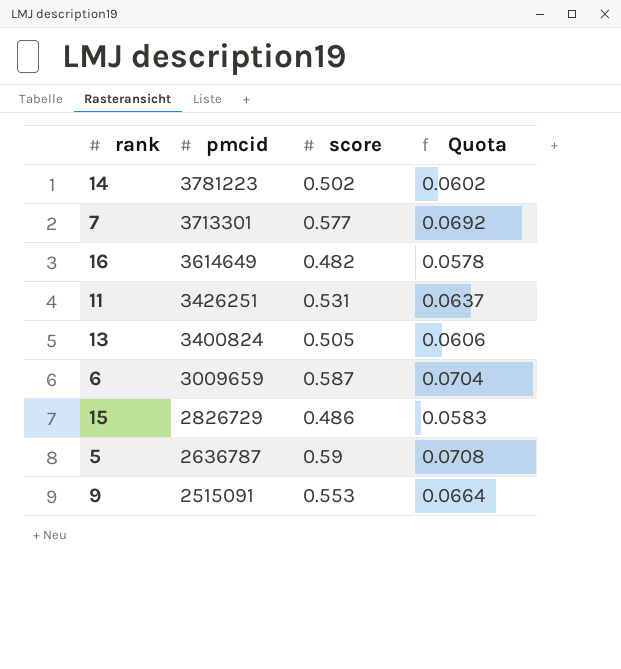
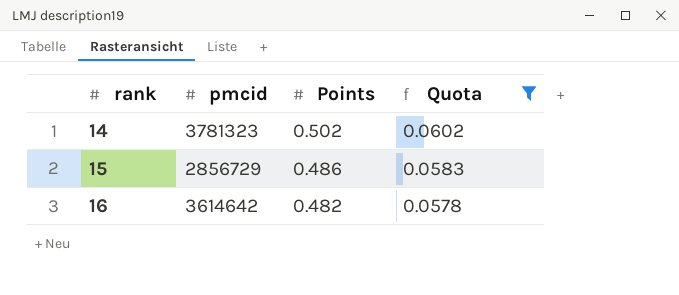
filter: none -> Quota <= 0.0602
row order: pmcid descending -> rank ascending
column name: score -> Points
14 | pmcid: 3781223 -> 3781323
15 | pmcid: 2826729 -> 2856729
16 | pmcid: 3614649 -> 3614642

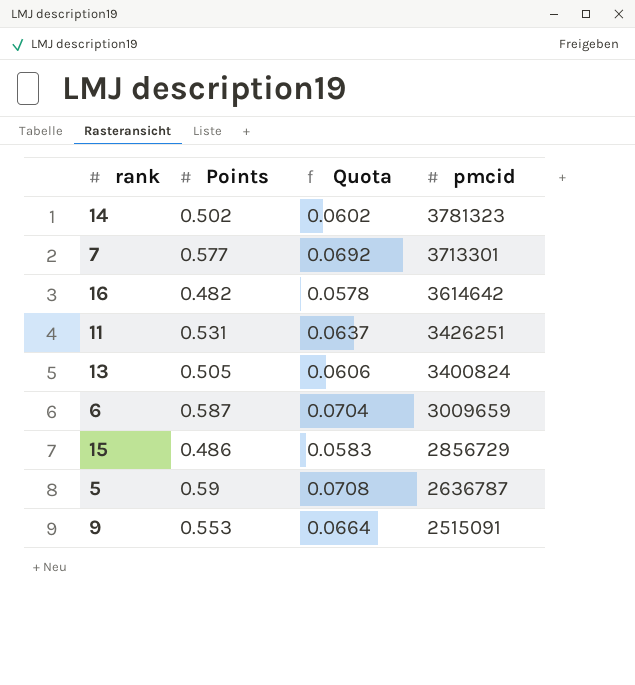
filter: Quota <= 0.0602 -> none
row order: rank ascending -> pmcid descending
column pmcid | position: 2 -> 4

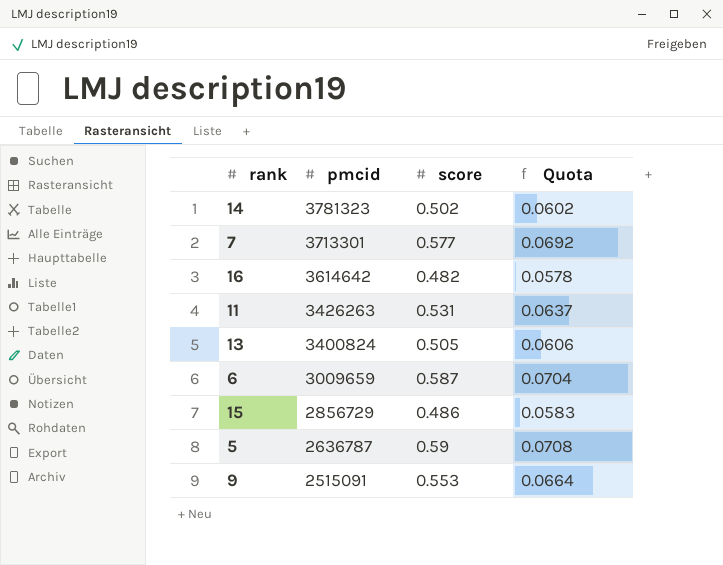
column pmcid | position: 4 -> 2
column name: Points -> score
11 | pmcid: 3426251 -> 3426263

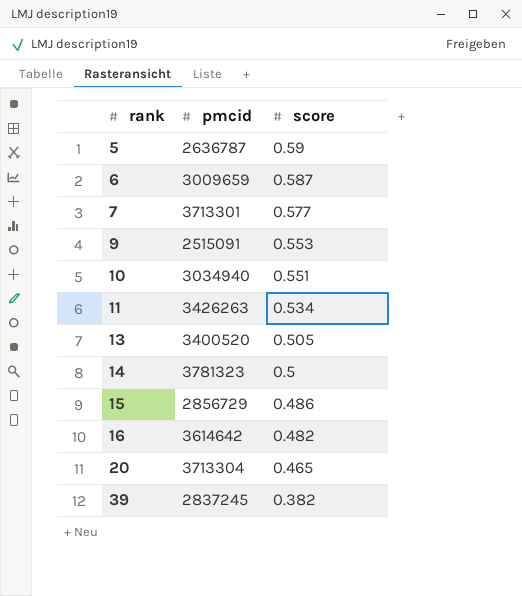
row order: pmcid descending -> rank ascending
column Quota | formula: [score] * 0.12 -> none
row 10: none -> 3034940 | 0.551
11 | score: 0.531 -> 0.534
13 | pmcid: 3400824 -> 3400520
14 | score: 0.502 -> 0.5
row 20: none -> 3713304 | 0.465
row 39: none -> 2837245 | 0.382

